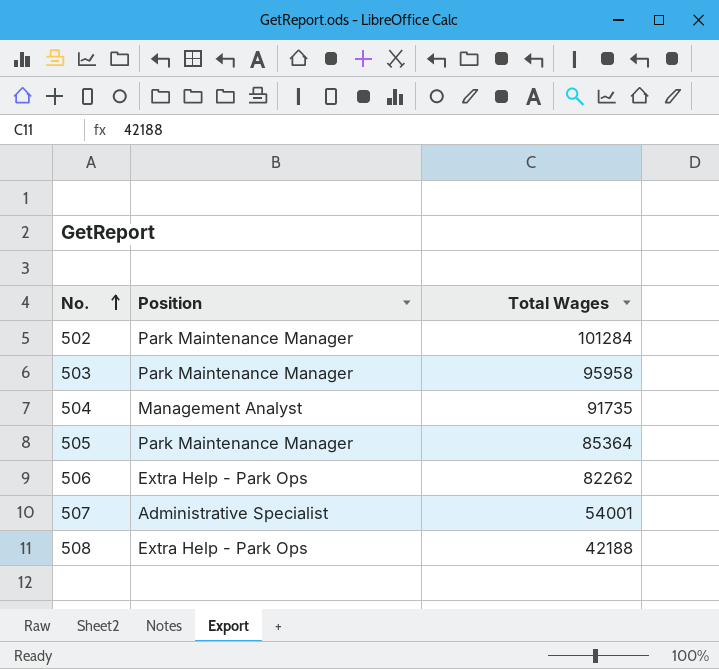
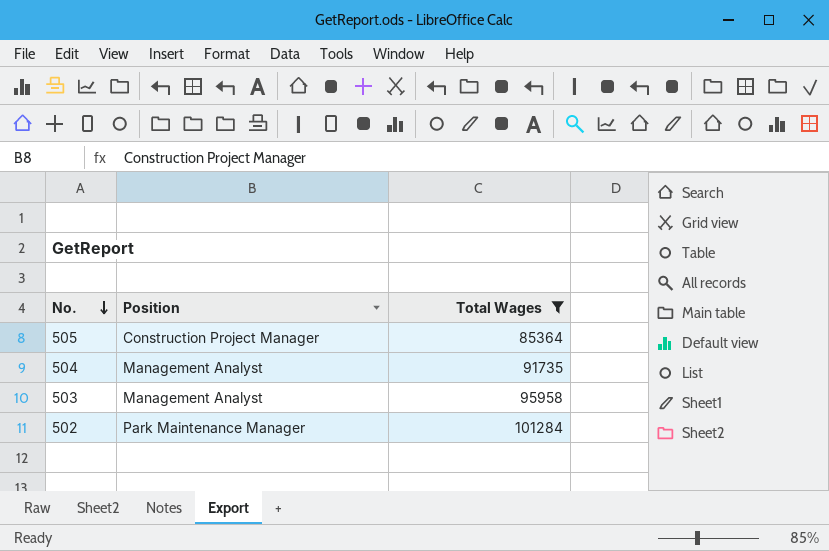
filter: none -> Total Wages >= 85364
row order: No. ascending -> No. descending
505 | Position: Park Maintenance Manager -> Construction Project Manager
503 | Position: Park Maintenance Manager -> Management Analyst

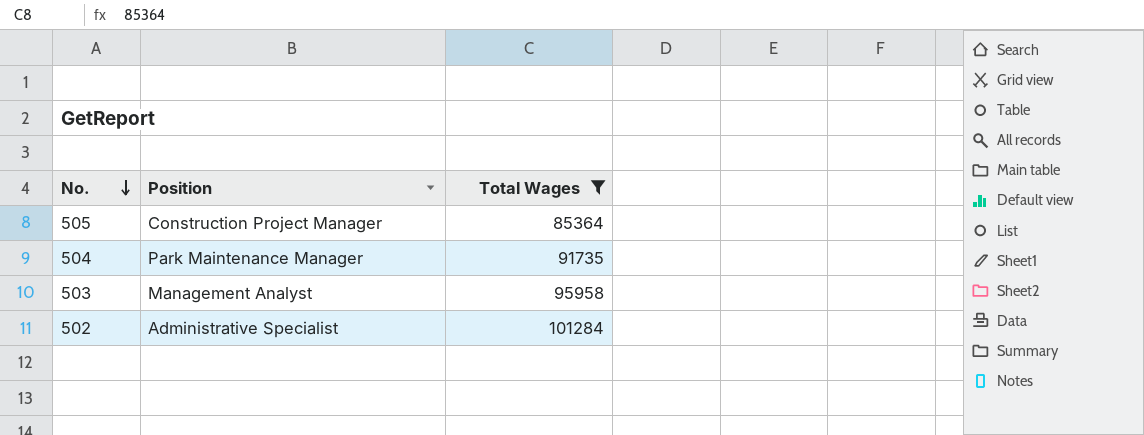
504 | Position: Management Analyst -> Park Maintenance Manager
502 | Position: Park Maintenance Manager -> Administrative Specialist

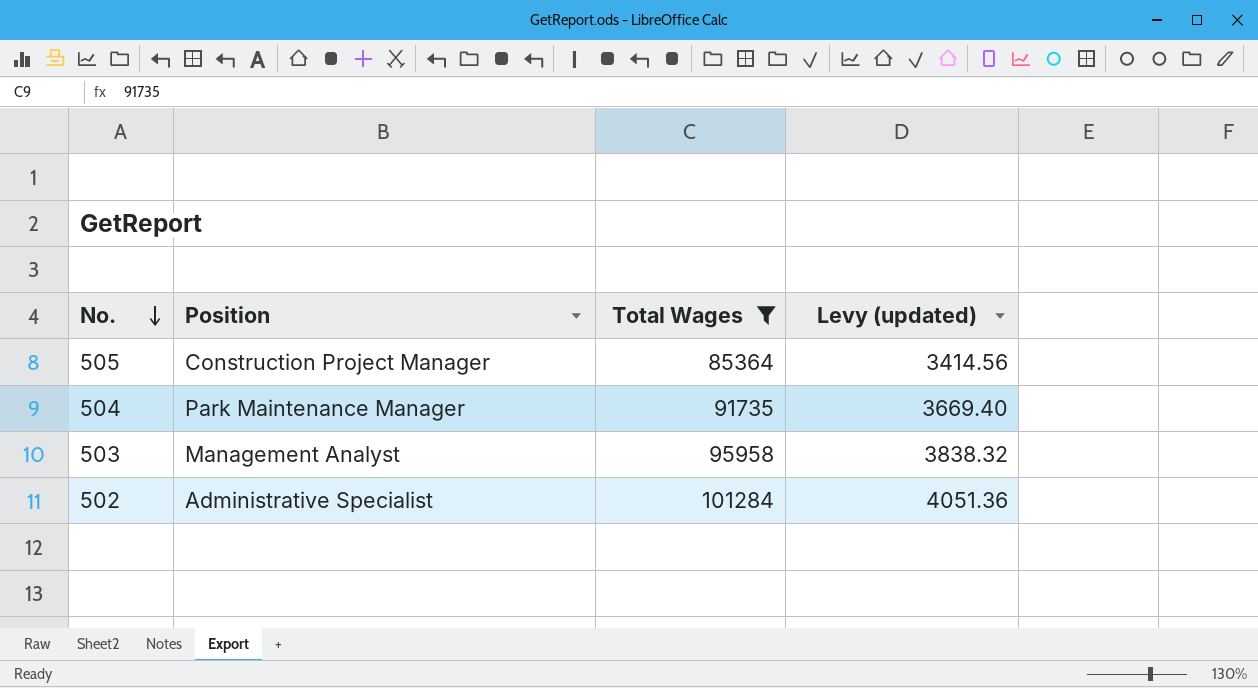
column Levy (updated) | formula: none -> [Total Wages] * 0.04

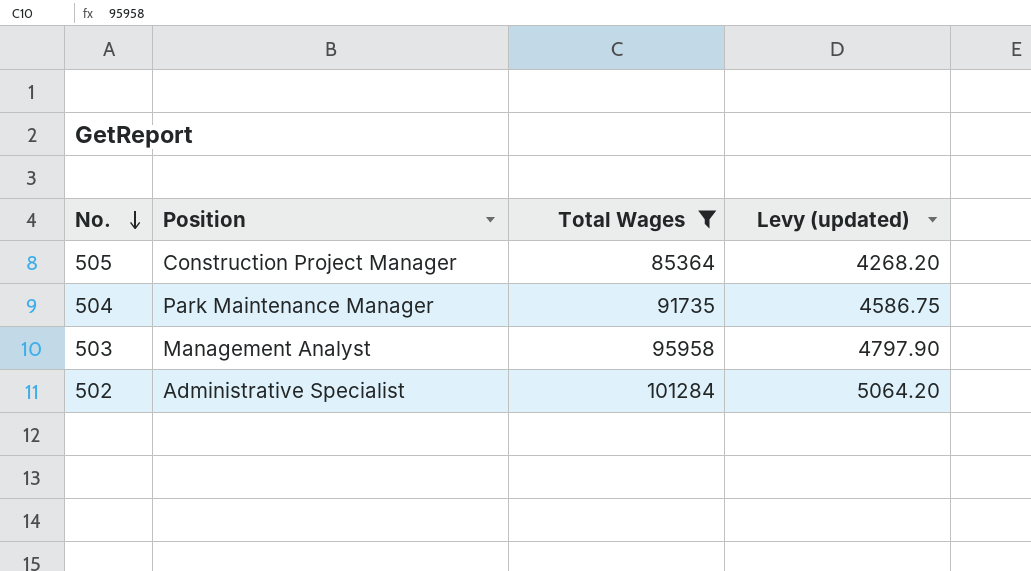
column Levy (updated) | formula: [Total Wages] * 0.04 -> [Total Wages] * 0.05

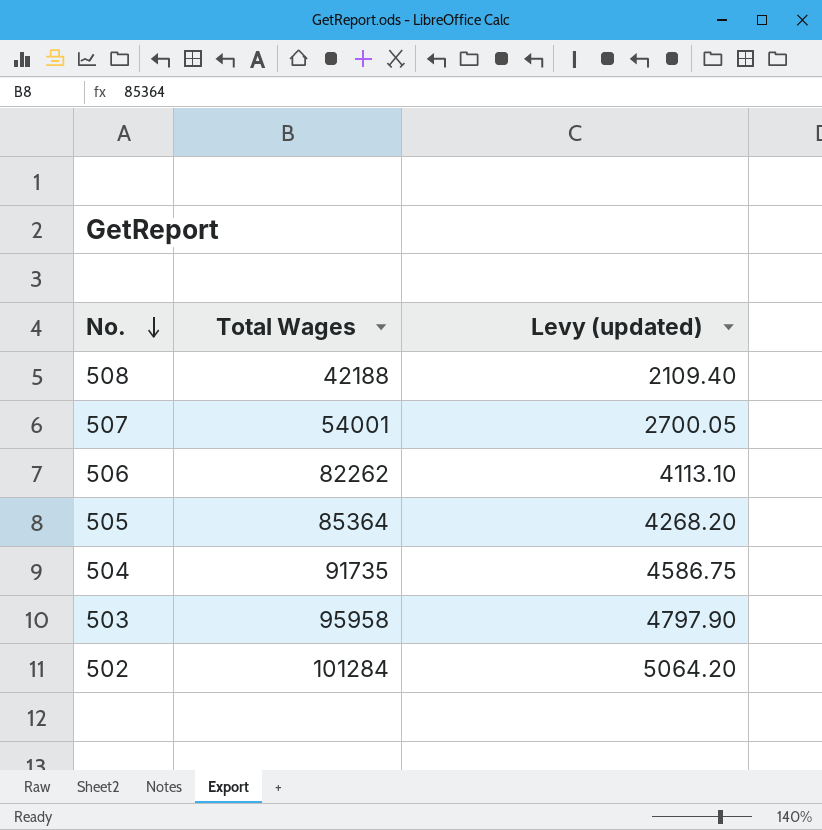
filter: Total Wages >= 85364 -> none
column Position | position: 2 -> none

